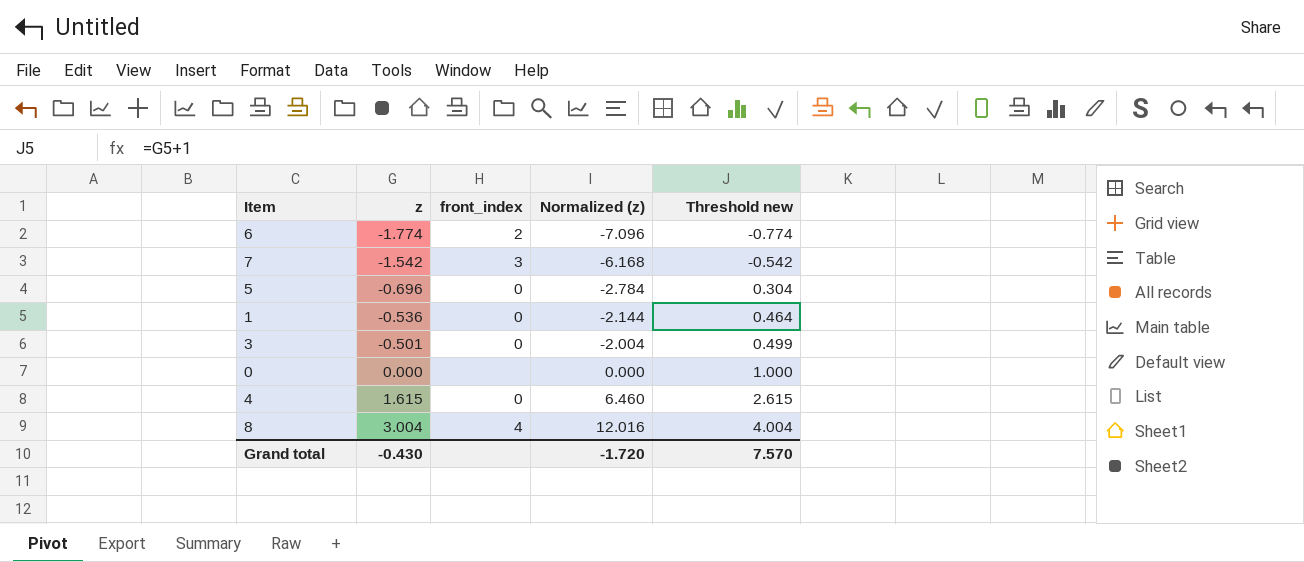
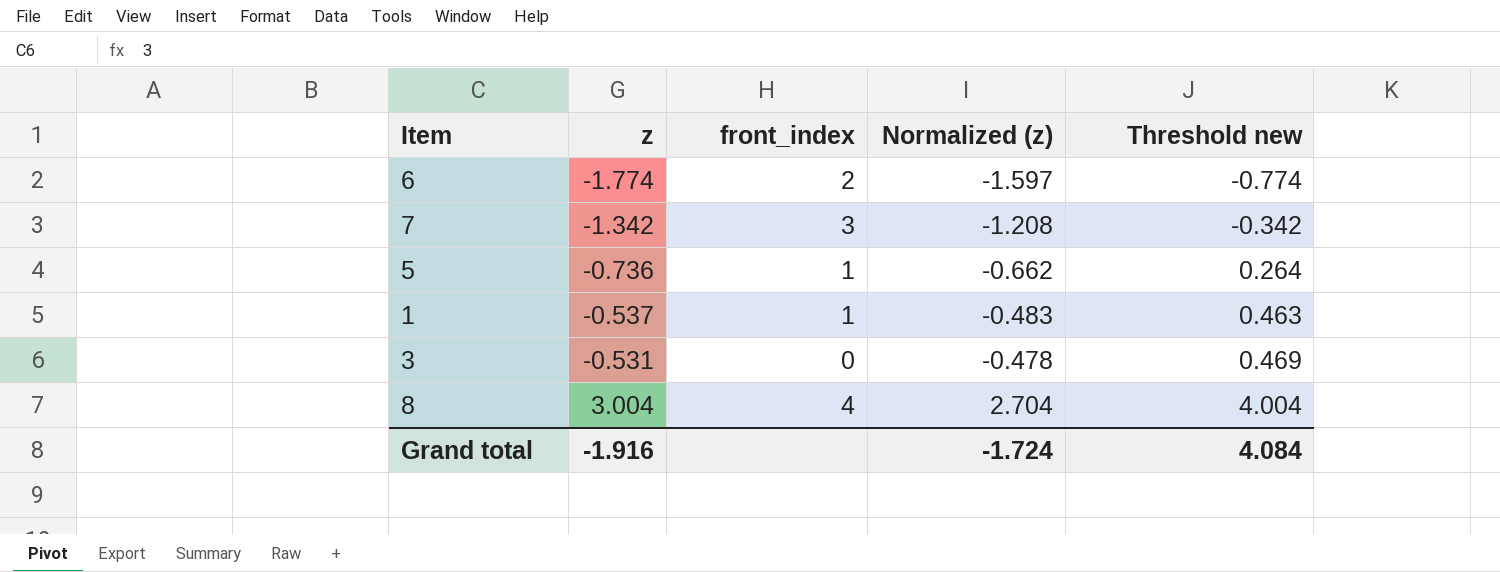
column Normalized (z) | formula: [z] * 4 -> [z] * 0.9
row 0: 0.000 | none | 0.000 | 1.000 -> none
row 4: 1.615 | 0 | 6.460 | 2.615 -> none
7 | z: -1.542 -> -1.342
7 | Threshold new: -0.542 -> -0.342
5 | z: -0.696 -> -0.736
5 | front_index: 0 -> 1
5 | Threshold new: 0.304 -> 0.264
1 | z: -0.536 -> -0.537
1 | front_index: 0 -> 1
1 | Threshold new: 0.464 -> 0.463
3 | z: -0.501 -> -0.531
3 | Threshold new: 0.499 -> 0.469
Grand total | z: -0.430 -> -1.916
Grand total | Normalized (z): -1.720 -> -1.724
Grand total | Threshold new: 7.570 -> 4.084

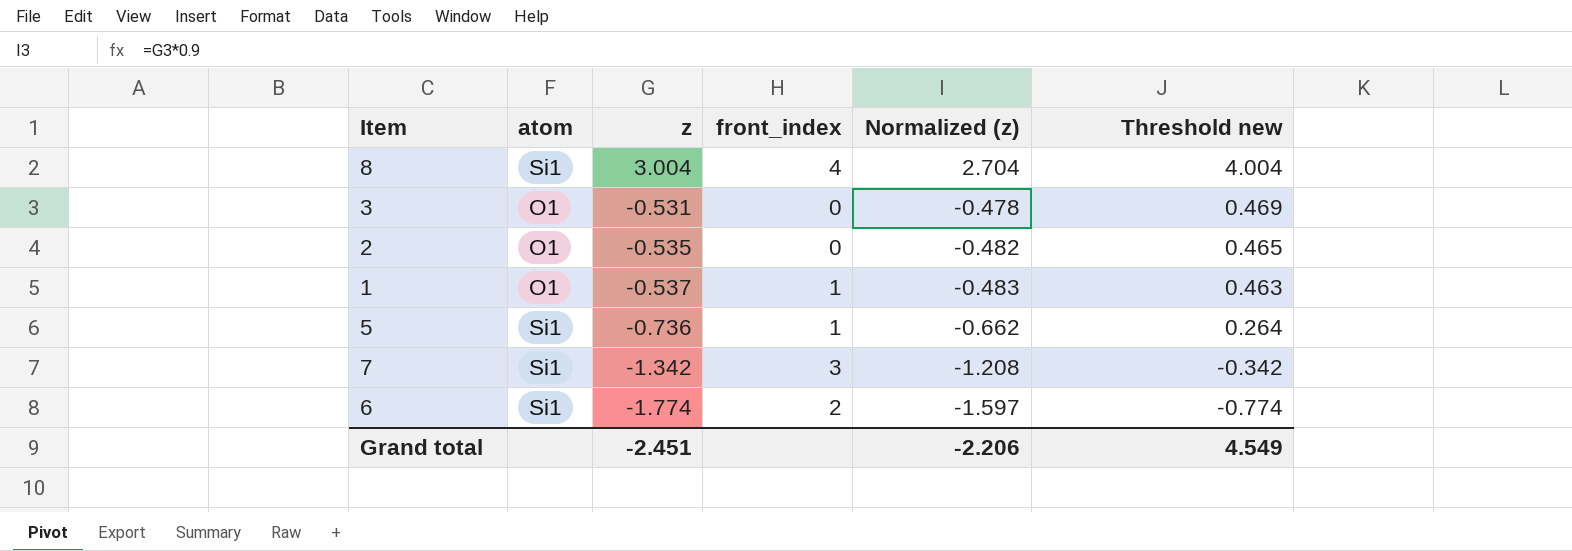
row order: z ascending -> z descending
column atom | position: none -> 2
row 2: none -> O1 | -0.535 | 0 | -0.482 | 0.465
Grand total | z: -1.916 -> -2.451
Grand total | Normalized (z): -1.724 -> -2.206
Grand total | Threshold new: 4.084 -> 4.549

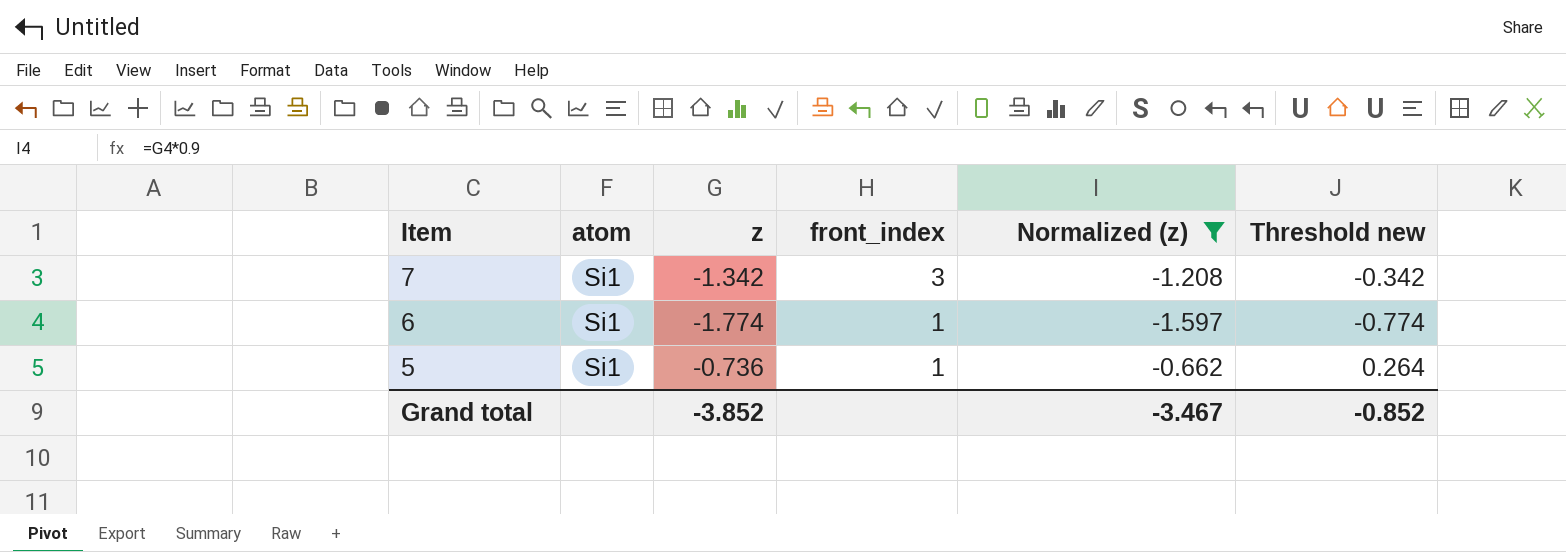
filter: none -> Normalized (z) <= -0.662
row order: z descending -> Item descending
6 | front_index: 2 -> 1
Grand total | z: -2.451 -> -3.852
Grand total | Normalized (z): -2.206 -> -3.467
Grand total | Threshold new: 4.549 -> -0.852

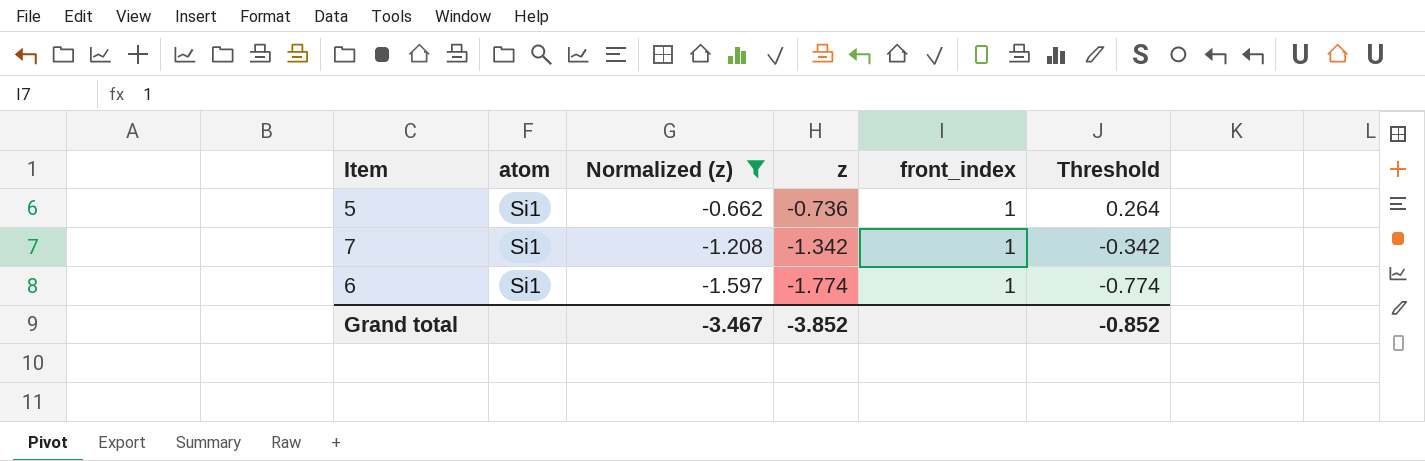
row order: Item descending -> Normalized (z) descending
column Normalized (z) | position: 5 -> 3
column name: Threshold new -> Threshold
7 | front_index: 3 -> 1

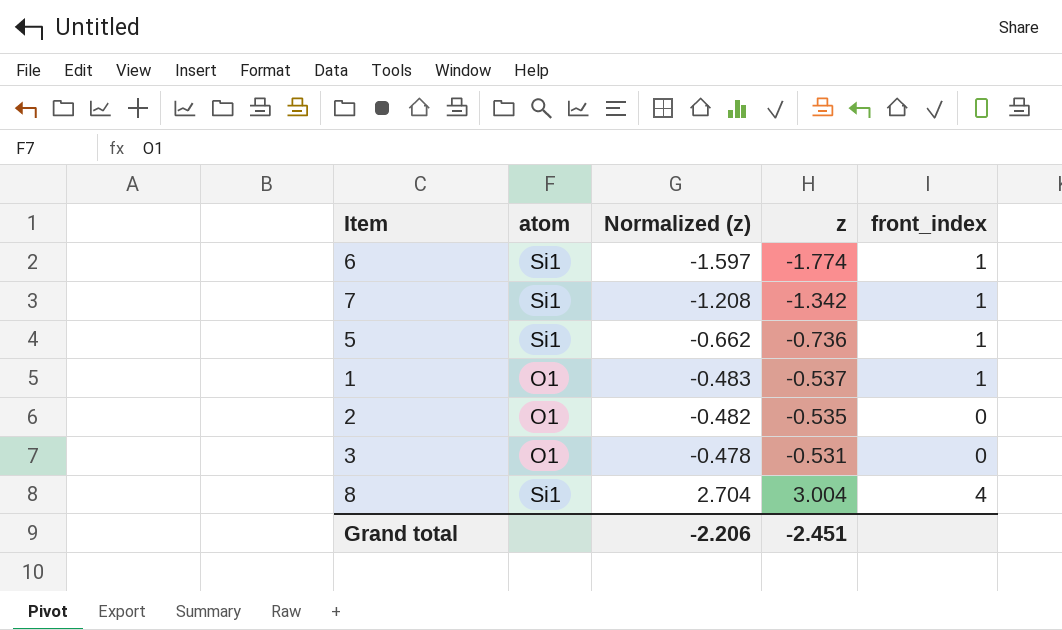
filter: Normalized (z) <= -0.662 -> none
row order: Normalized (z) descending -> Normalized (z) ascending
column Threshold | formula: [z] + 1 -> none
Grand total | Normalized (z): -3.467 -> -2.206
Grand total | z: -3.852 -> -2.451

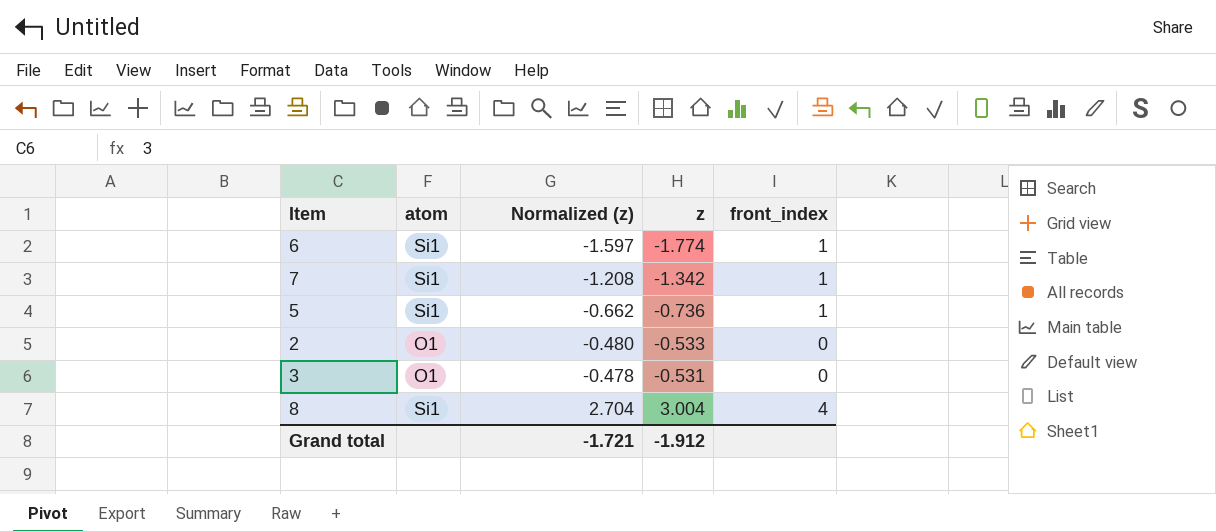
row 1: O1 | -0.483 | -0.537 | 1 -> none
2 | Normalized (z): -0.482 -> -0.480
2 | z: -0.535 -> -0.533
Grand total | Normalized (z): -2.206 -> -1.721
Grand total | z: -2.451 -> -1.912

